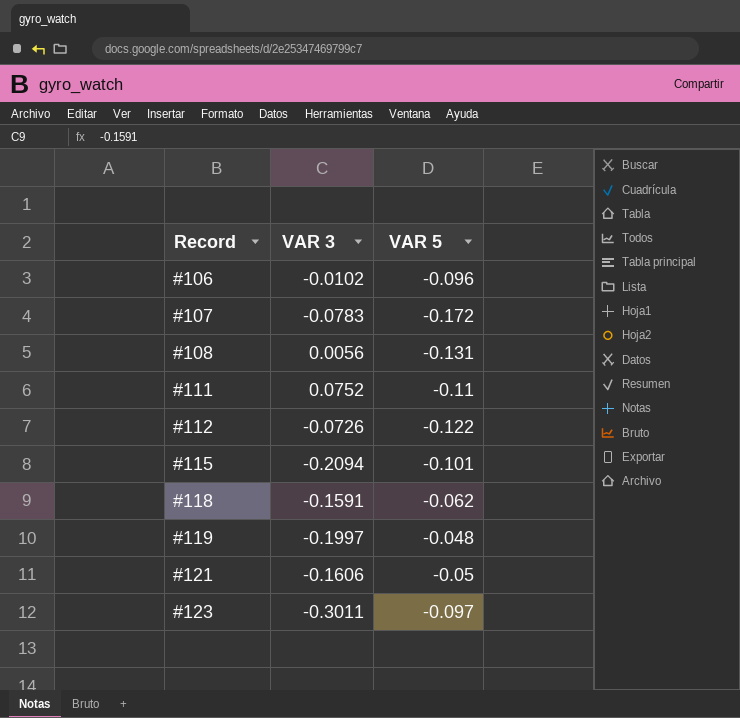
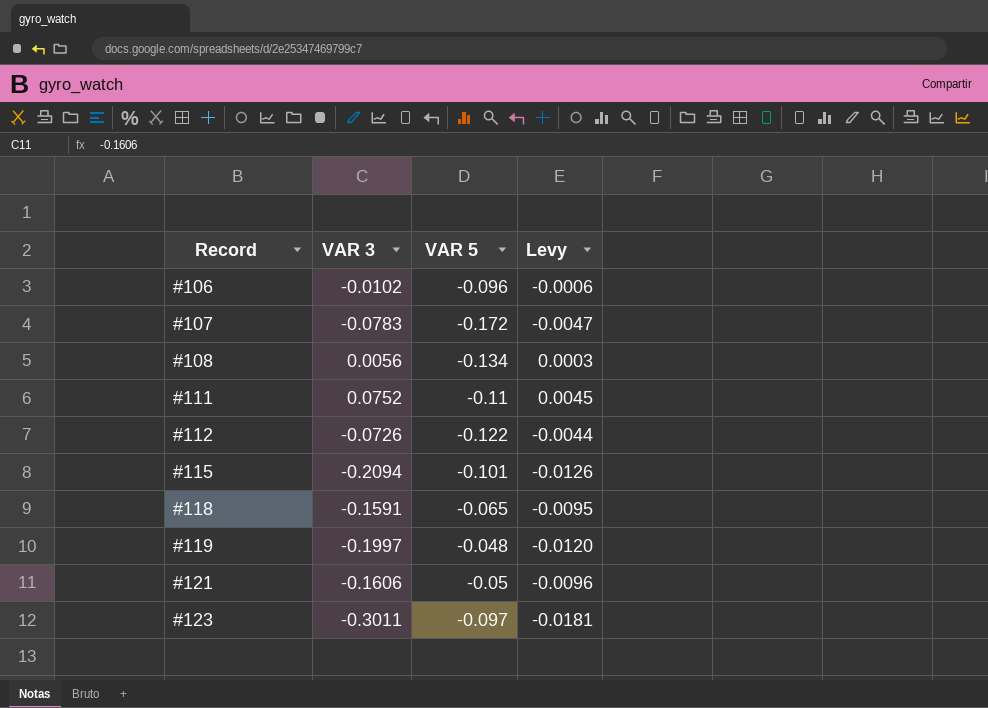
column Levy | formula: none -> [VAR 3] * 0.06
#108 | VAR 5: -0.131 -> -0.134
#118 | VAR 5: -0.062 -> -0.065

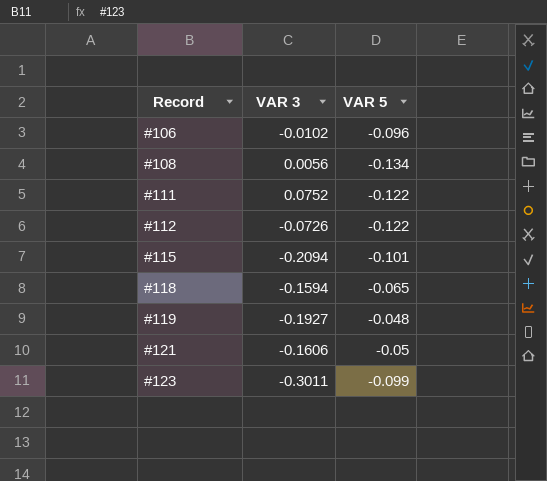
column Levy | formula: [VAR 3] * 0.06 -> none
row #107: -0.0783 | -0.172 | -0.0047 -> none
#111 | VAR 5: -0.11 -> -0.122
#118 | VAR 3: -0.1591 -> -0.1594
#119 | VAR 3: -0.1997 -> -0.1927
#123 | VAR 5: -0.097 -> -0.099

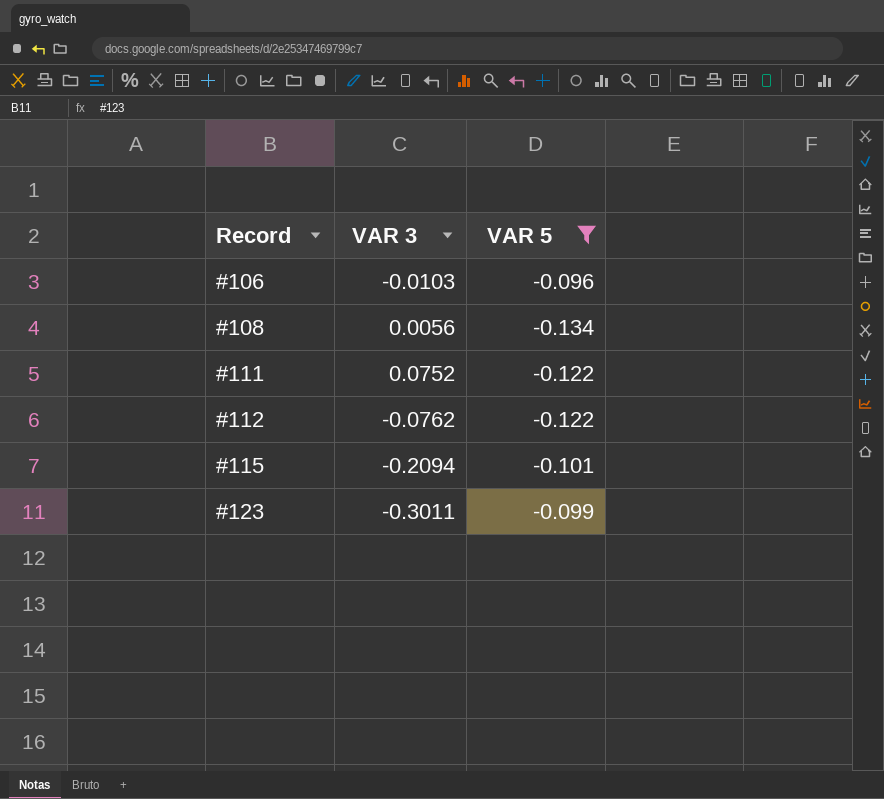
filter: none -> VAR 5 <= -0.096
#106 | VAR 3: -0.0102 -> -0.0103
#112 | VAR 3: -0.0726 -> -0.0762

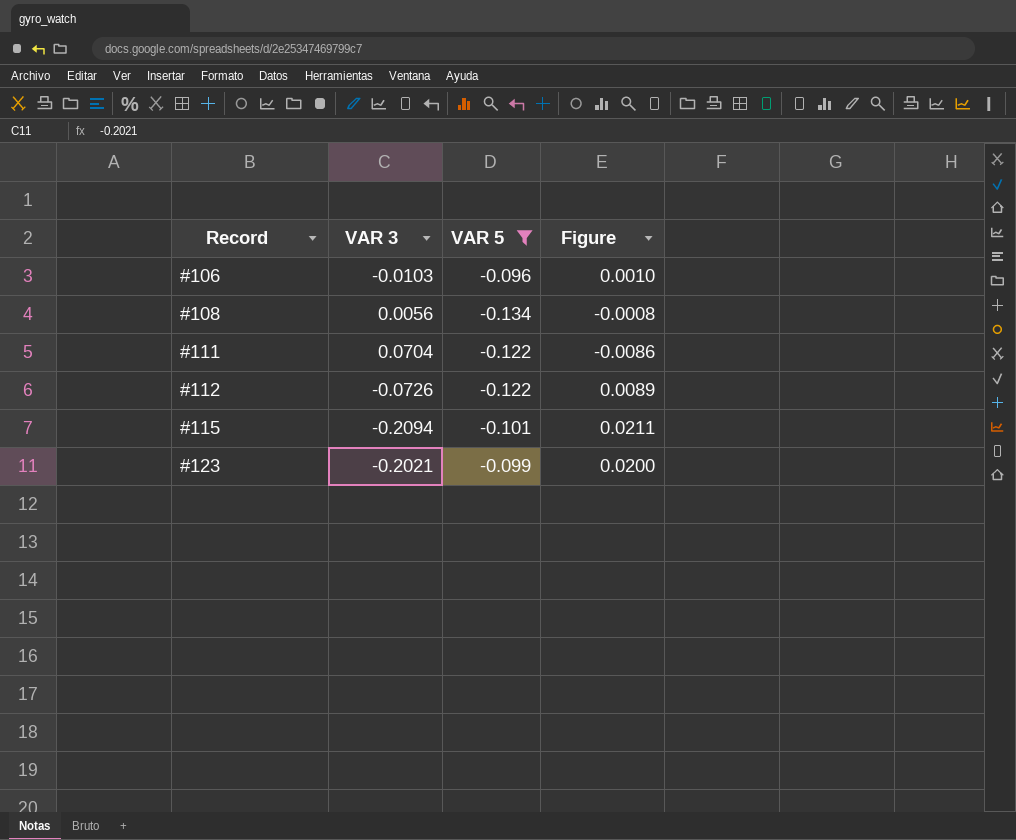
column Figure | formula: none -> [VAR 3] * [VAR 5]
#111 | VAR 3: 0.0752 -> 0.0704
#112 | VAR 3: -0.0762 -> -0.0726
#123 | VAR 3: -0.3011 -> -0.2021

